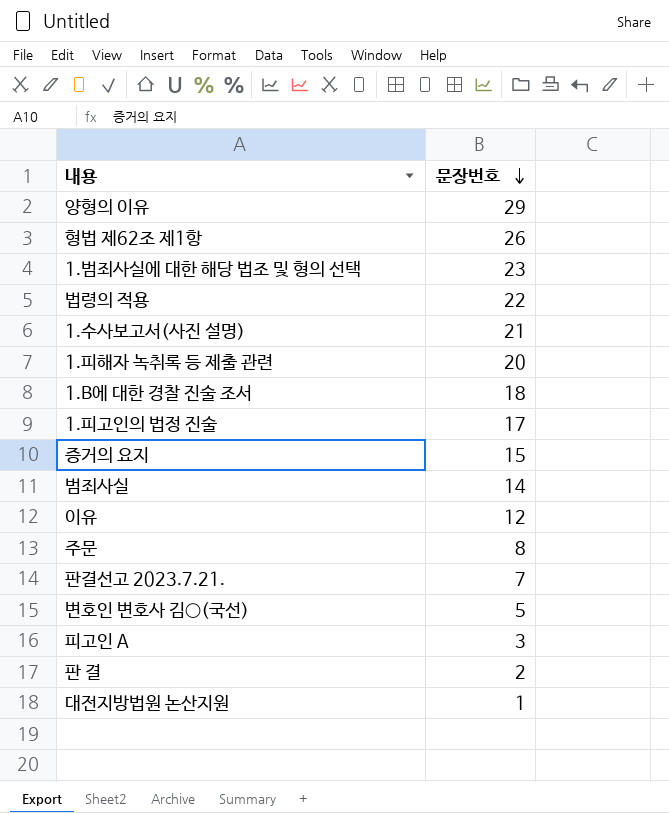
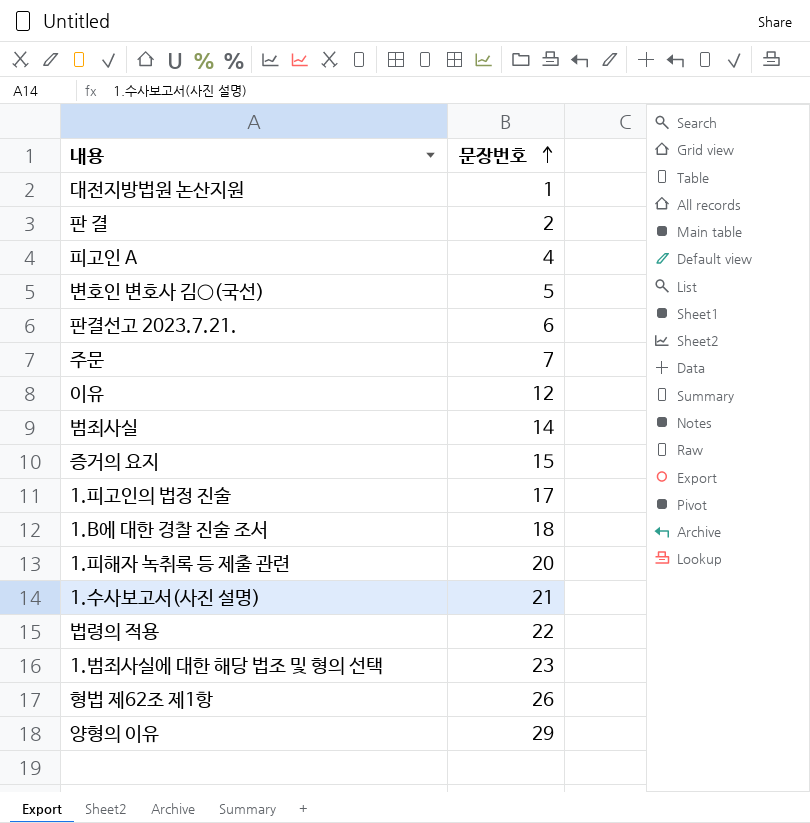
row order: 문장번호 descending -> 문장번호 ascending
피고인 A | 문장번호: 3 -> 4
판결선고 2023.7.21. | 문장번호: 7 -> 6
주문 | 문장번호: 8 -> 7

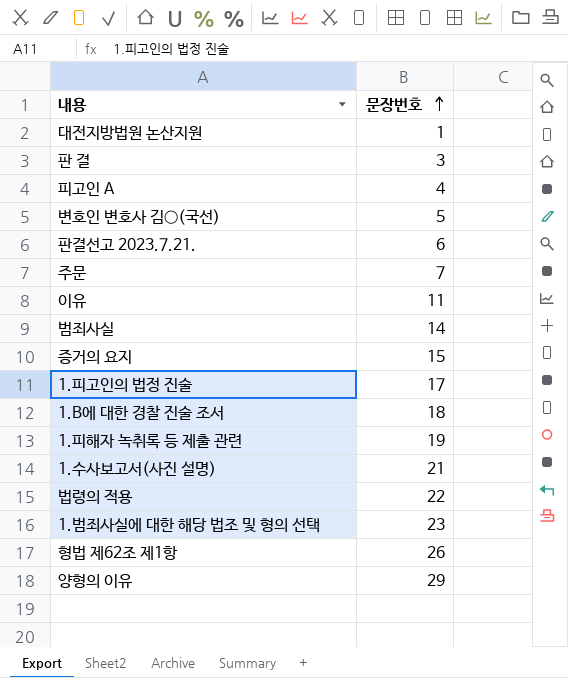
판 결 | 문장번호: 2 -> 3
이유 | 문장번호: 12 -> 11
1.피해자 녹취록 등 제출 관련 | 문장번호: 20 -> 19

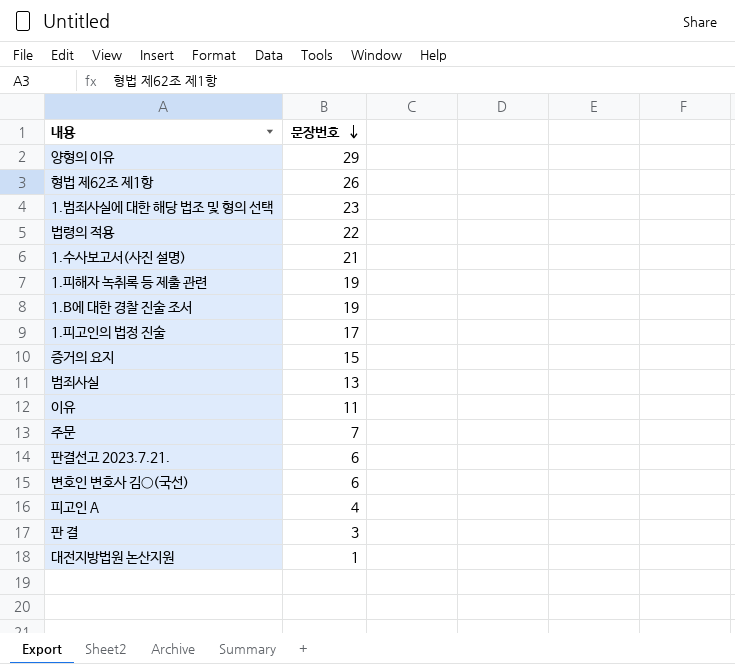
row order: 문장번호 ascending -> 문장번호 descending
1.B에 대한 경찰 진술 조서 | 문장번호: 18 -> 19
범죄사실 | 문장번호: 14 -> 13
변호인 변호사 김○(국선) | 문장번호: 5 -> 6

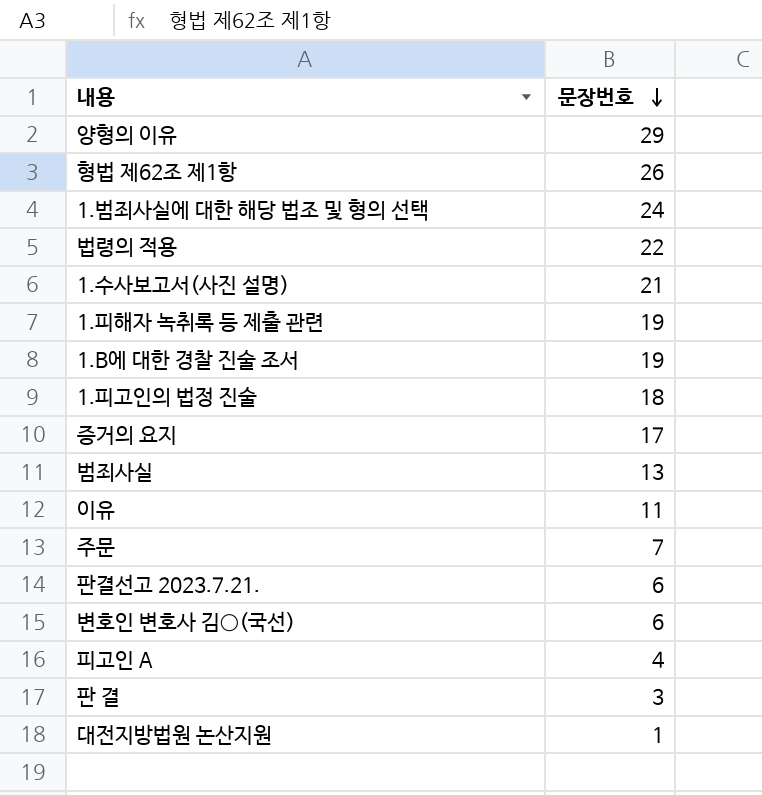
1.범죄사실에 대한 해당 법조 및 형의 선택 | 문장번호: 23 -> 24
1.피고인의 법정 진술 | 문장번호: 17 -> 18
증거의 요지 | 문장번호: 15 -> 17

